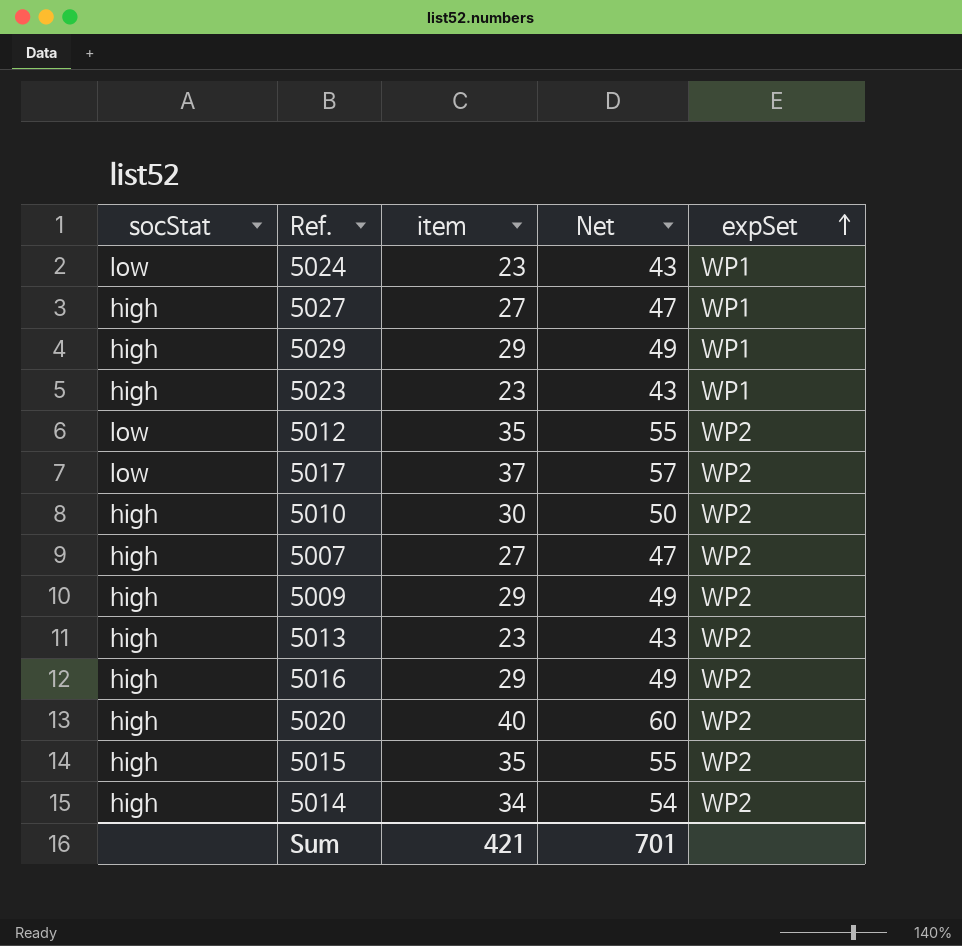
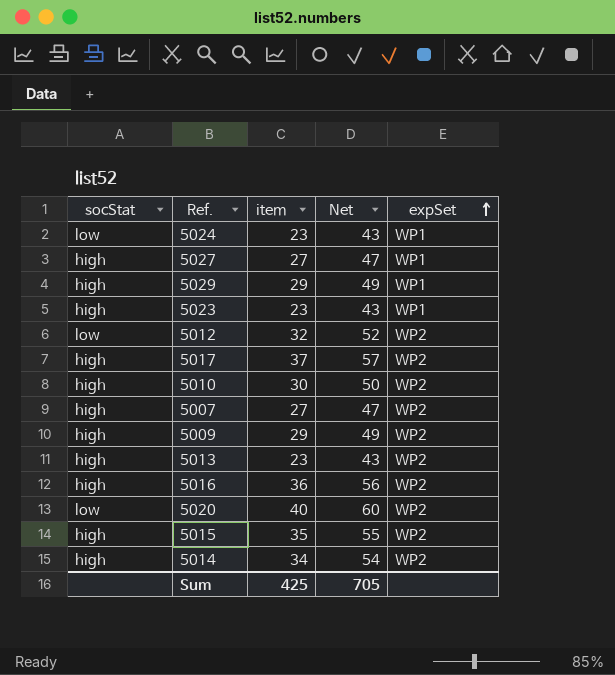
5012 | item: 35 -> 32
5012 | Net: 55 -> 52
5017 | socStat: low -> high
5016 | item: 29 -> 36
5016 | Net: 49 -> 56
5020 | socStat: high -> low
Sum | item: 421 -> 425
Sum | Net: 701 -> 705

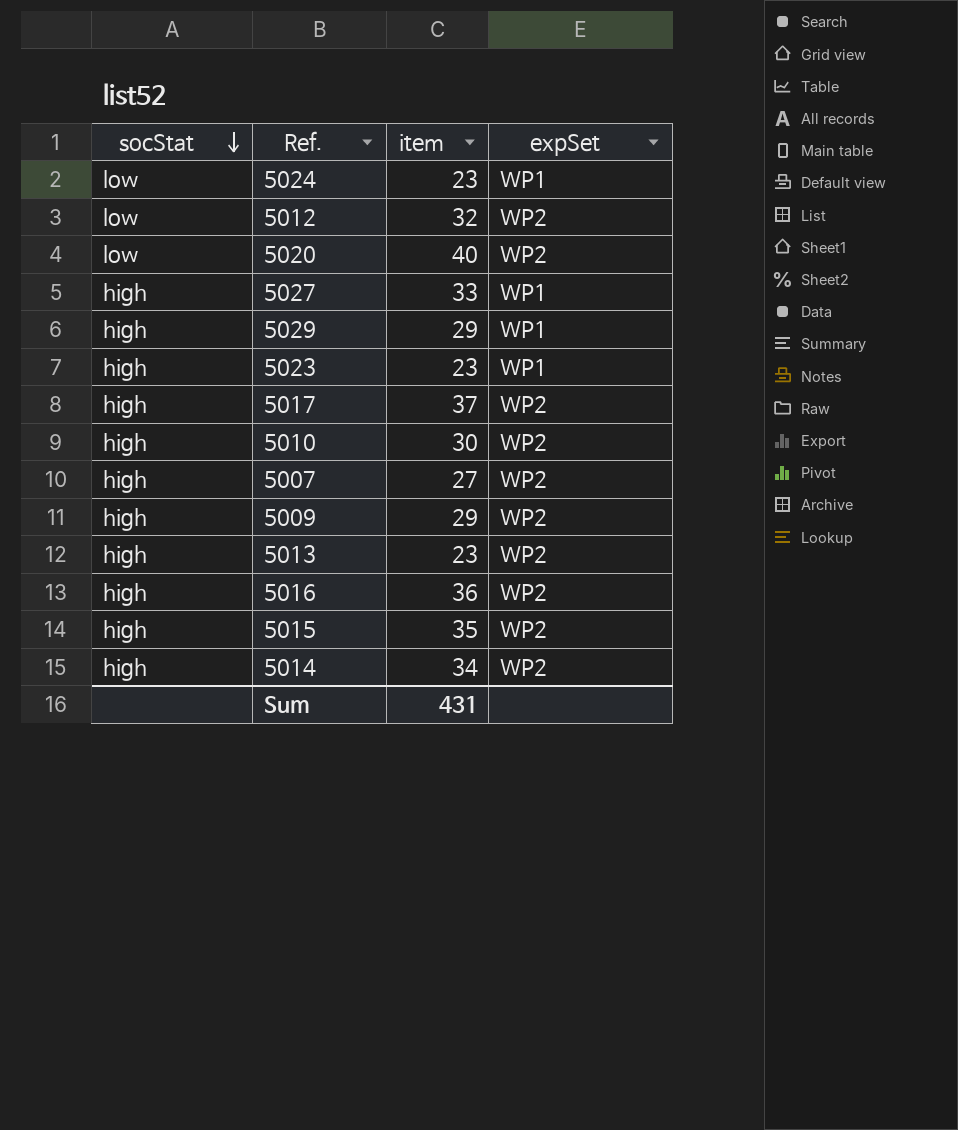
row order: expSet ascending -> socStat descending
column Net | formula: [item] + 20 -> none
5027 | item: 27 -> 33
Sum | item: 425 -> 431

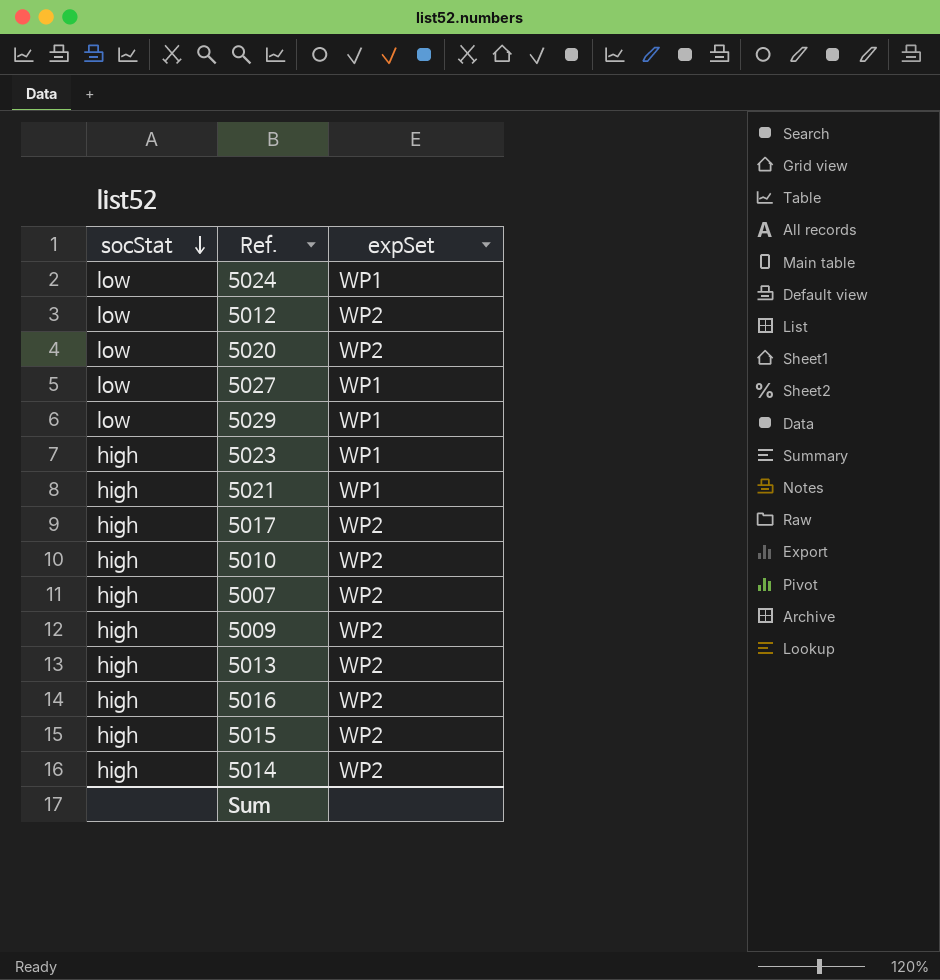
column item | position: 3 -> none
5027 | socStat: high -> low
5029 | socStat: high -> low
row 5021: none -> high | WP1

